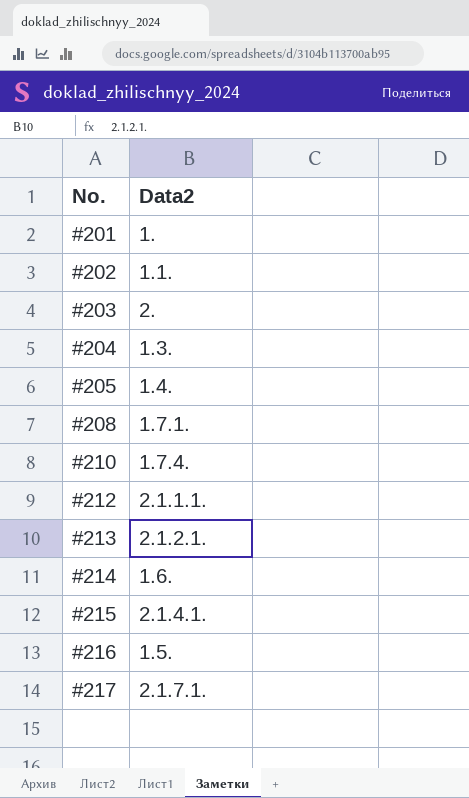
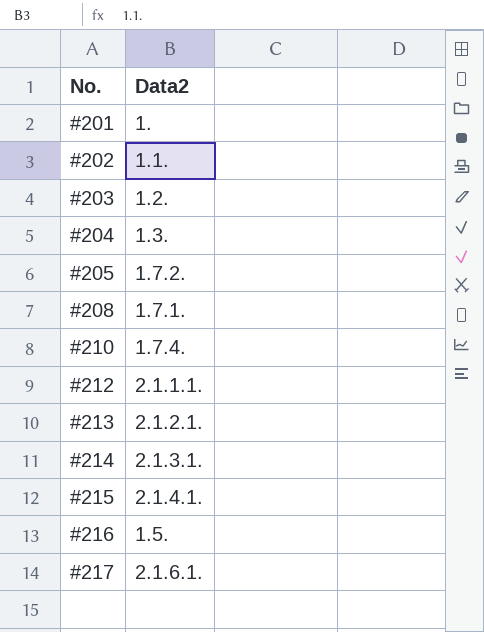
#203 | Data2: 2. -> 1.2.
#205 | Data2: 1.4. -> 1.7.2.
#214 | Data2: 1.6. -> 2.1.3.1.
#217 | Data2: 2.1.7.1. -> 2.1.6.1.

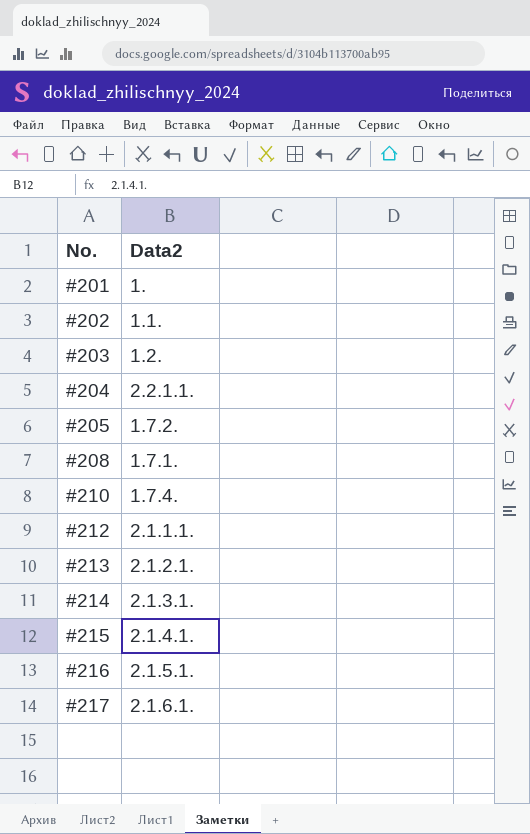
#204 | Data2: 1.3. -> 2.2.1.1.
#216 | Data2: 1.5. -> 2.1.5.1.

